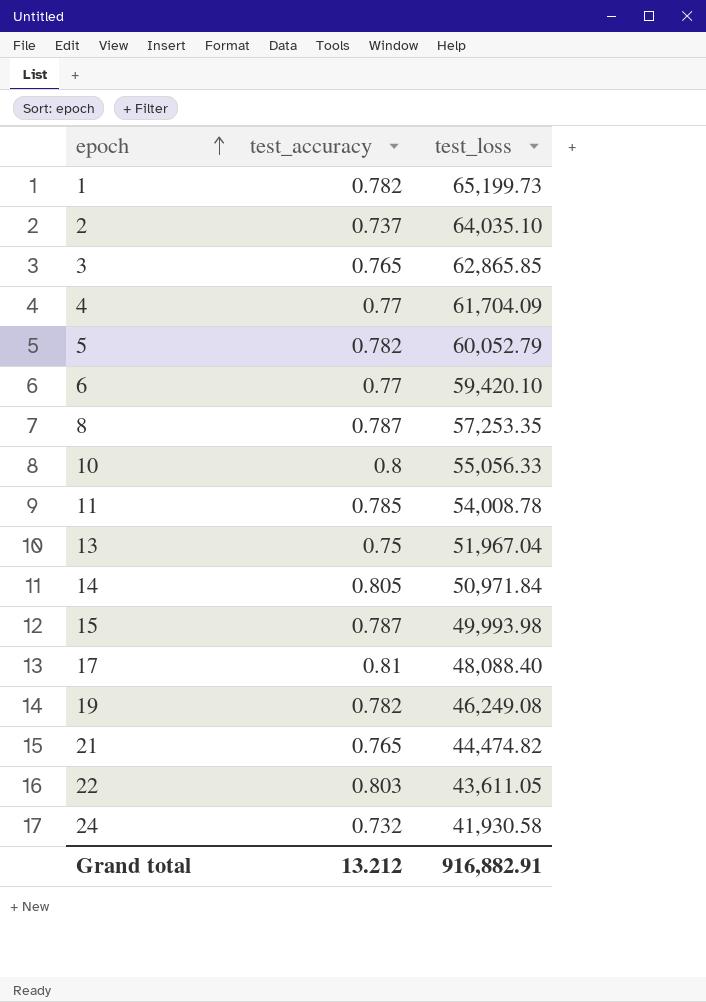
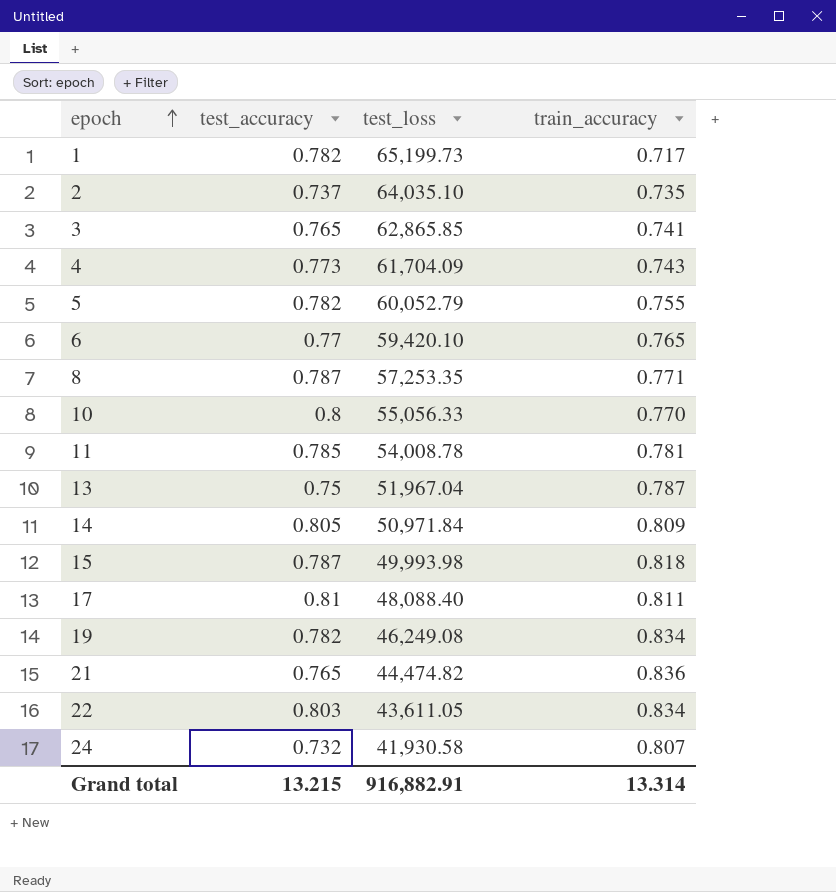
column train_accuracy | position: none -> 4
4 | test_accuracy: 0.77 -> 0.773
Grand total | test_accuracy: 13.212 -> 13.215

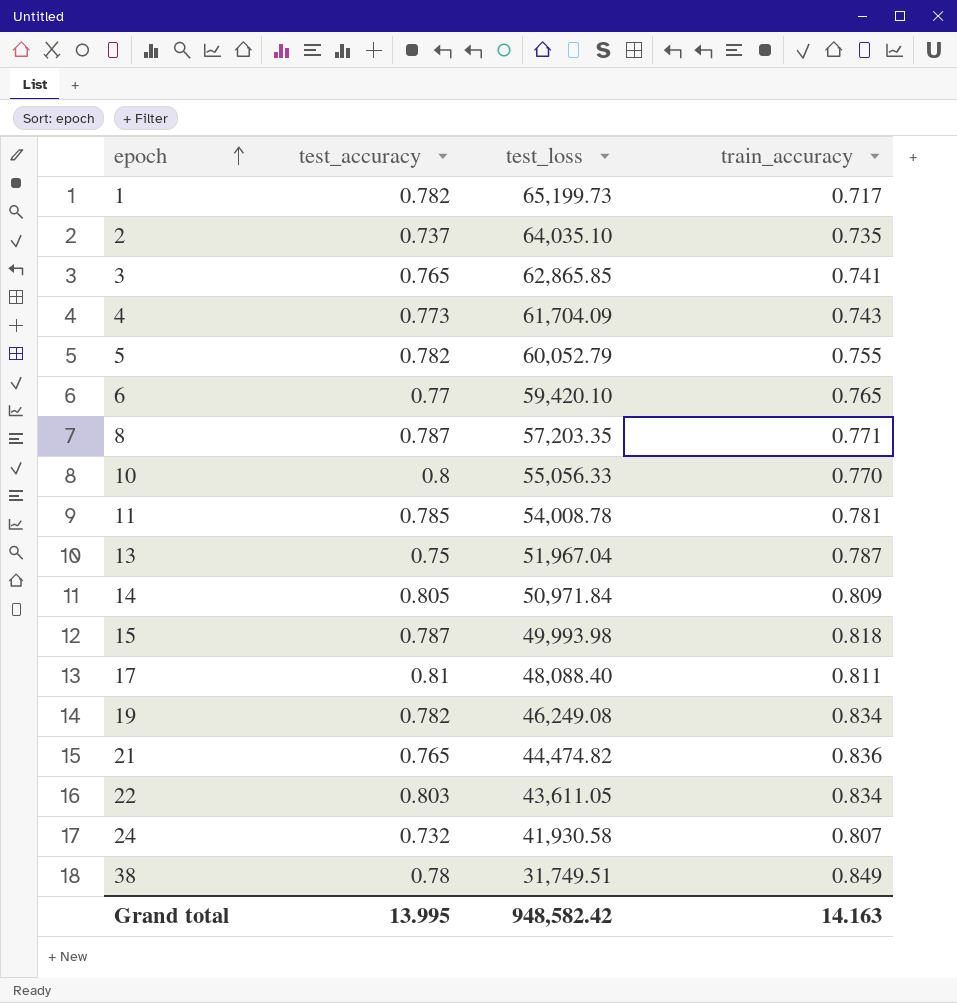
8 | test_loss: 57,253.35 -> 57,203.35
row 38: none -> 0.78 | 31,749.51 | 0.849
Grand total | test_accuracy: 13.215 -> 13.995
Grand total | test_loss: 916,882.91 -> 948,582.42
Grand total | train_accuracy: 13.314 -> 14.163

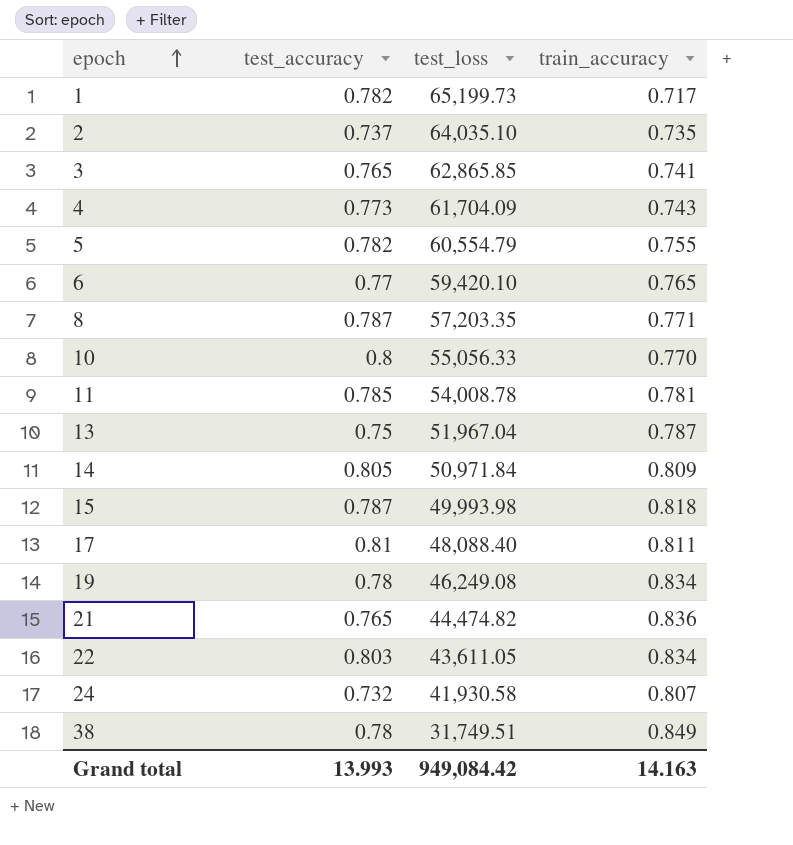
5 | test_loss: 60,052.79 -> 60,554.79
19 | test_accuracy: 0.782 -> 0.78
Grand total | test_accuracy: 13.995 -> 13.993
Grand total | test_loss: 948,582.42 -> 949,084.42

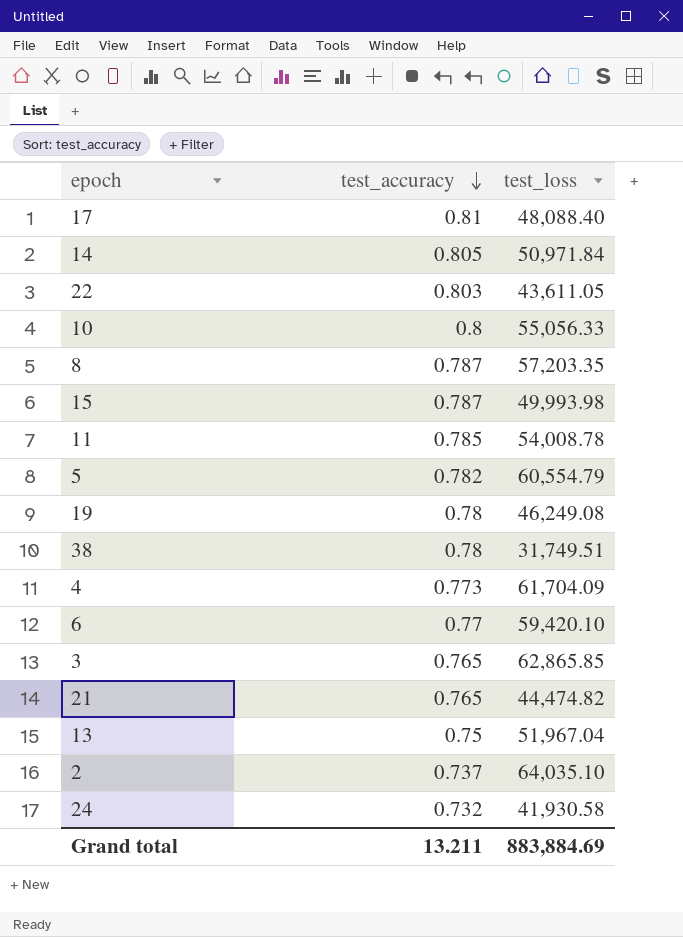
row order: epoch ascending -> test_accuracy descending
column train_accuracy | position: 4 -> none
row 1: 0.782 | 65,199.73 | 0.717 -> none
Grand total | test_accuracy: 13.993 -> 13.211
Grand total | test_loss: 949,084.42 -> 883,884.69

